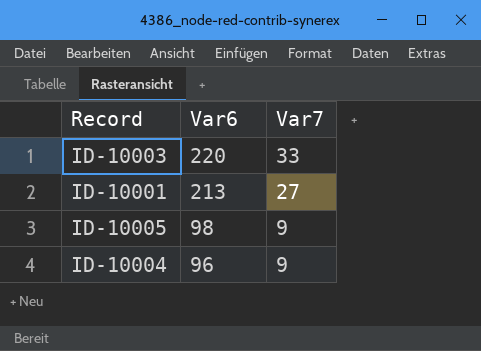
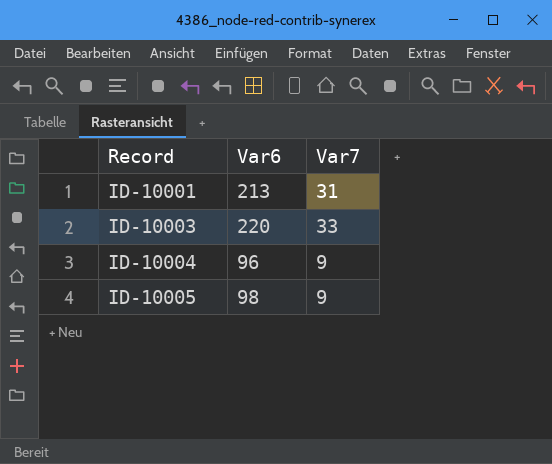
row order: Var6 descending -> Record ascending
ID-10001 | Var7: 27 -> 31

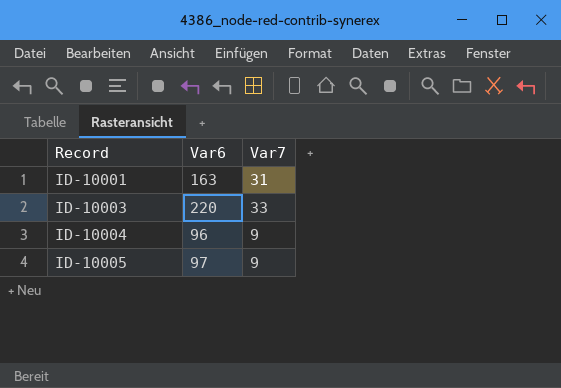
ID-10001 | Var6: 213 -> 163
ID-10005 | Var6: 98 -> 97

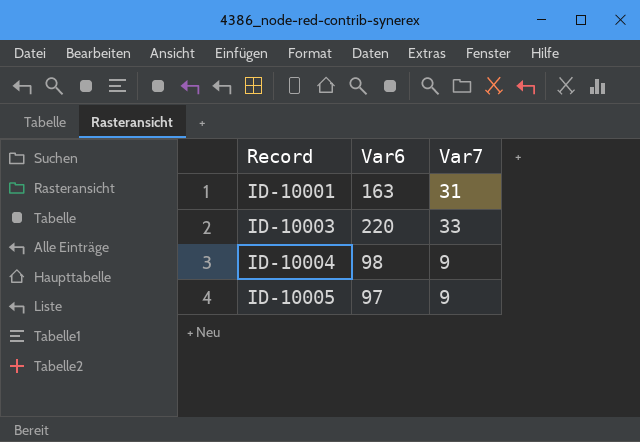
ID-10004 | Var6: 96 -> 98

